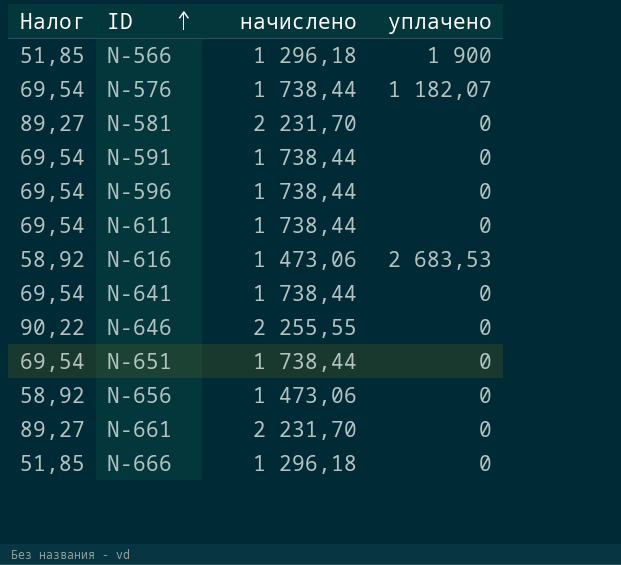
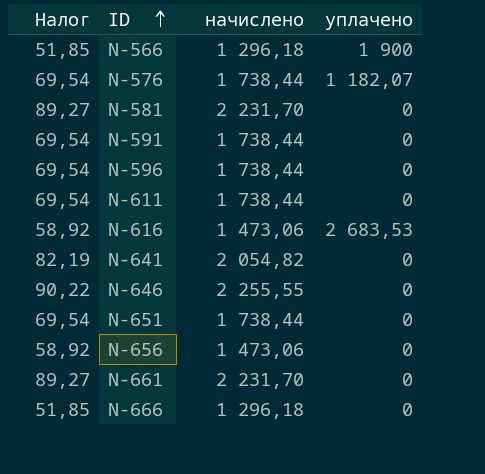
N-641 | Налог: 69,54 -> 82,19
N-641 | начислено: 1 738,44 -> 2 054,82

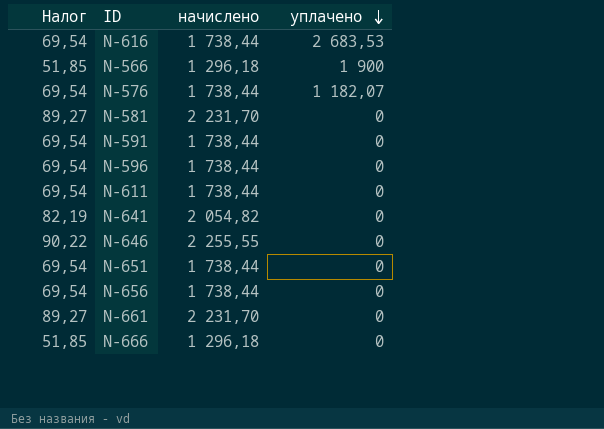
row order: ID ascending -> уплачено descending
N-616 | Налог: 58,92 -> 69,54
N-616 | начислено: 1 473,06 -> 1 738,44
N-656 | Налог: 58,92 -> 69,54
N-656 | начислено: 1 473,06 -> 1 738,44

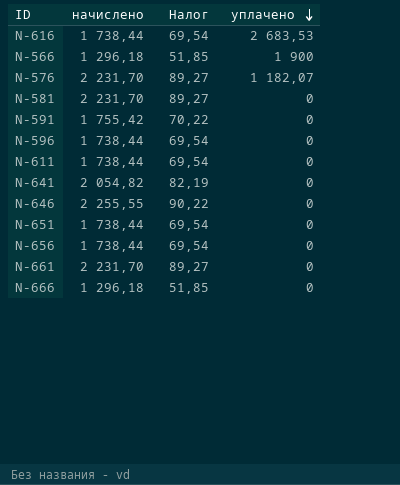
column Налог | position: 1 -> 3
N-576 | начислено: 1 738,44 -> 2 231,70
N-576 | Налог: 69,54 -> 89,27
N-591 | начислено: 1 738,44 -> 1 755,42
N-591 | Налог: 69,54 -> 70,22

